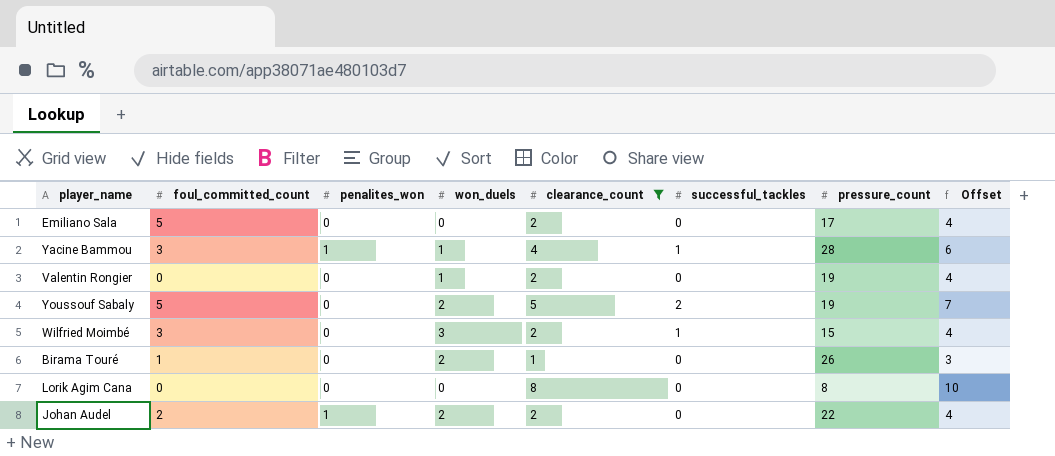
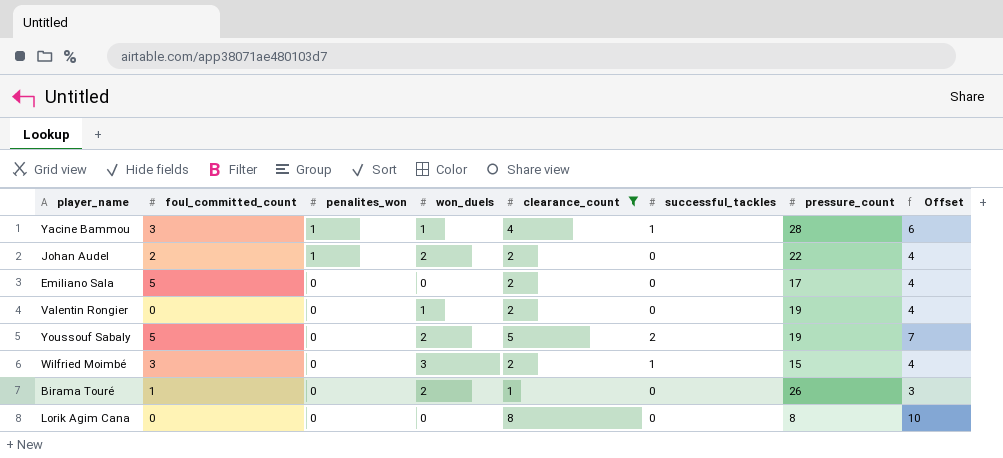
row order: none -> penalites_won descending

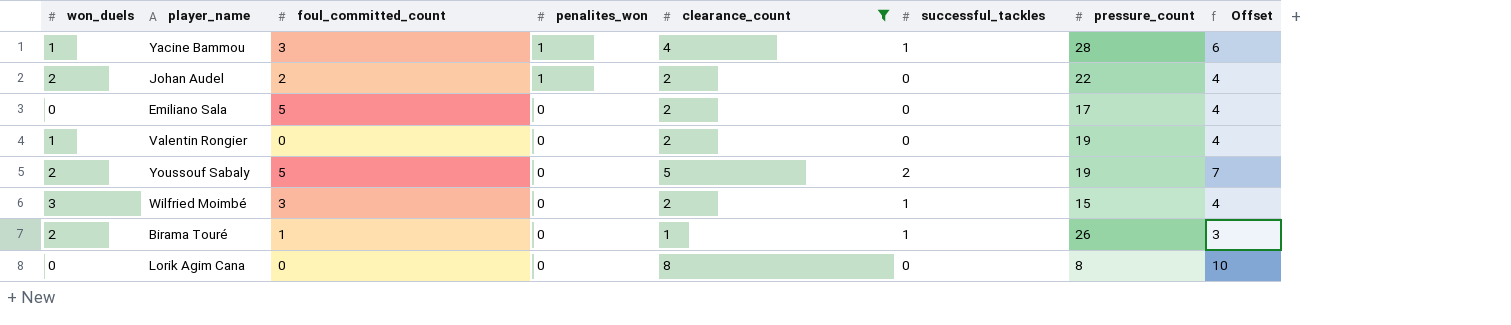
column won_duels | position: 4 -> 1
Birama Touré | successful_tackles: 0 -> 1

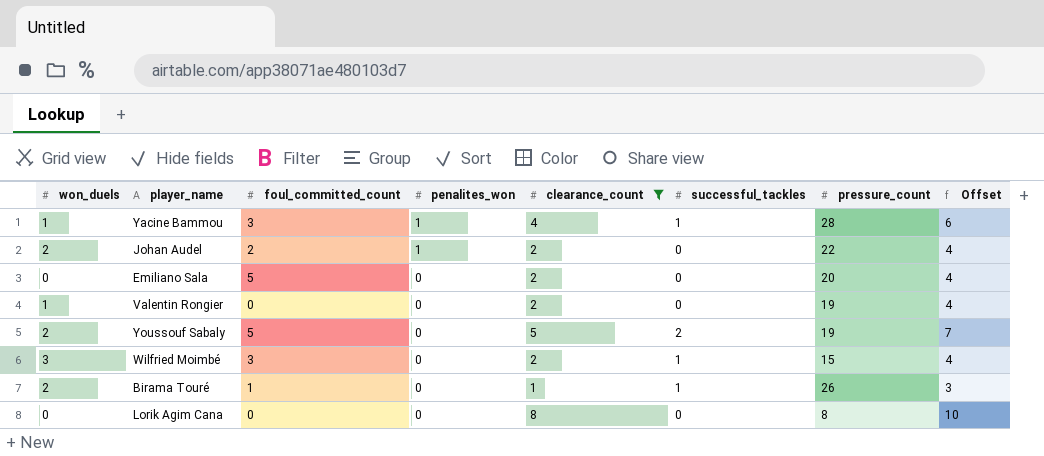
Emiliano Sala | pressure_count: 17 -> 20

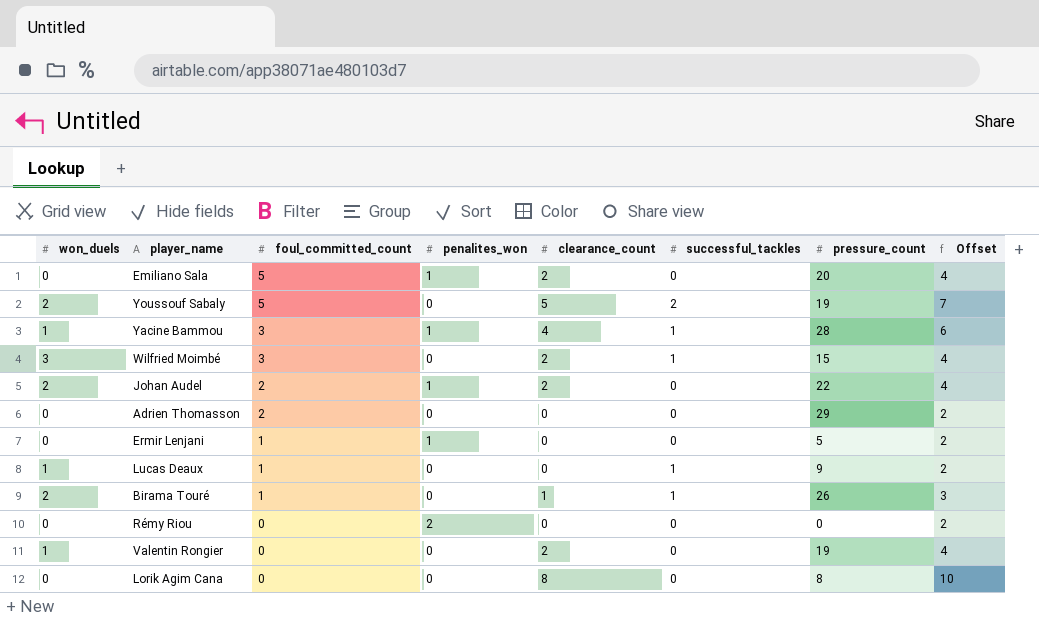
filter: clearance_count != 0 -> none
row order: penalites_won descending -> foul_committed_count descending
Emiliano Sala | penalites_won: 0 -> 1

